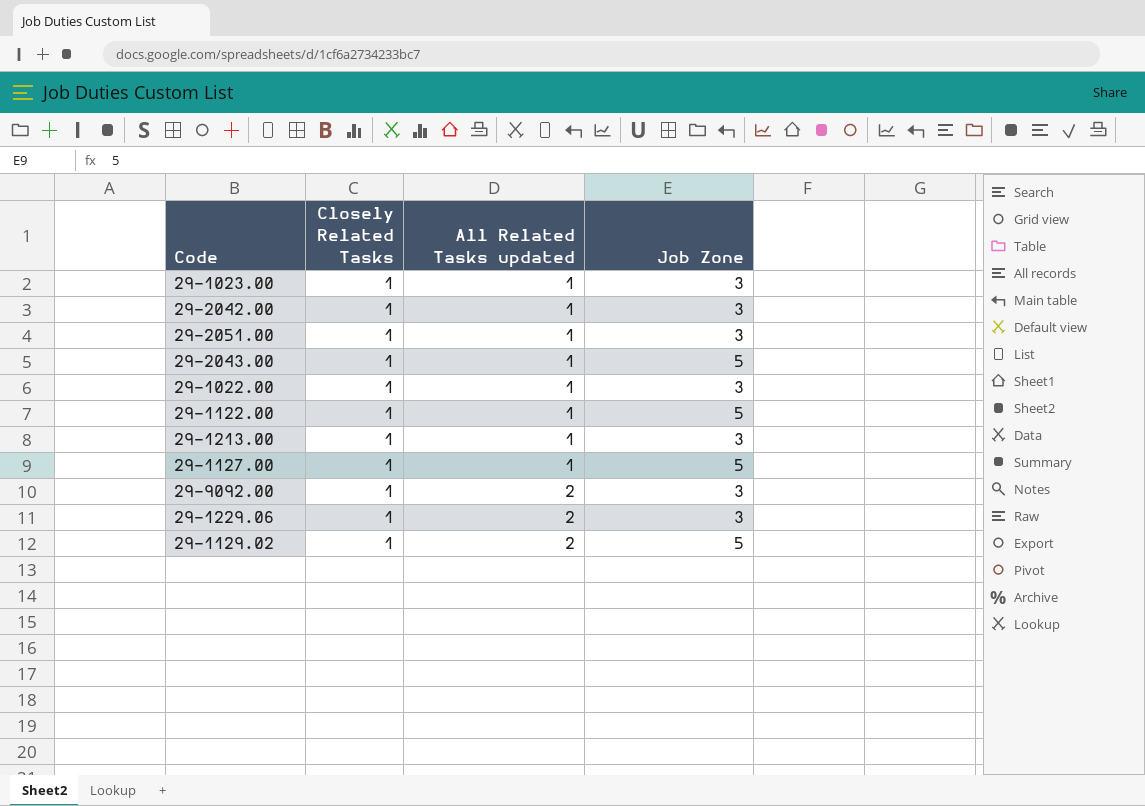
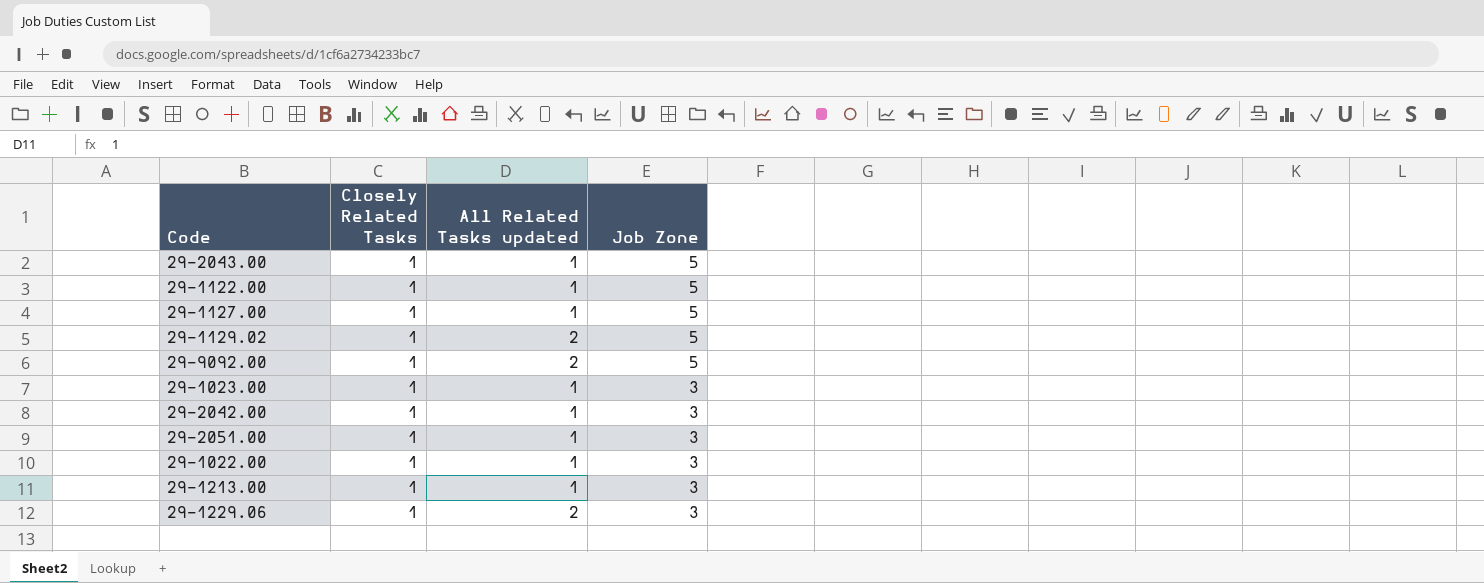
row order: All Related Tasks updated ascending -> Job Zone descending
29-9092.00 | Job Zone: 3 -> 5

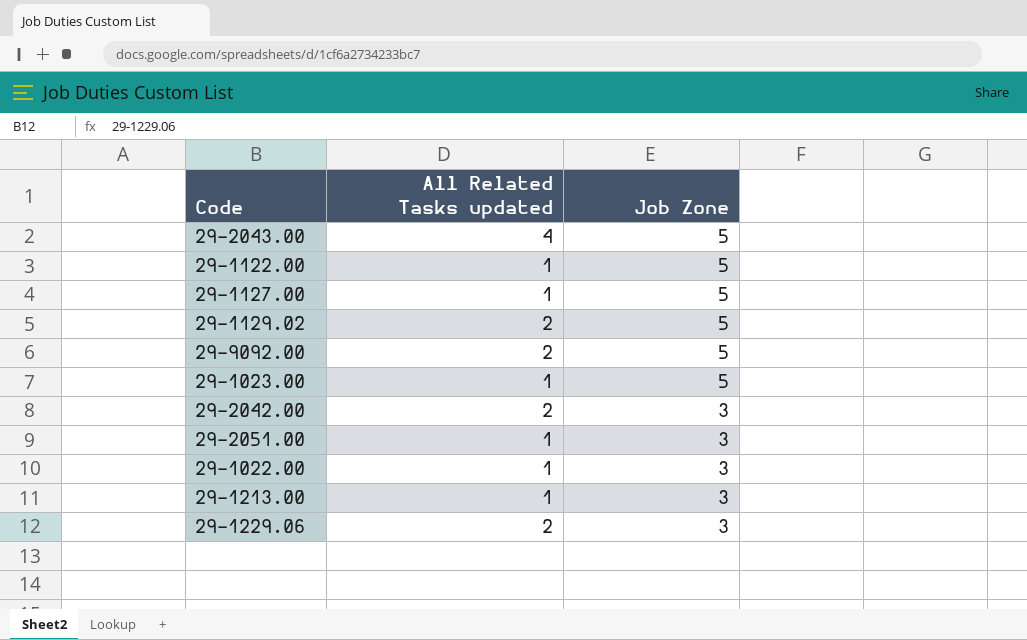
column Closely Related Tasks | position: 2 -> none
29-2043.00 | All Related Tasks updated: 1 -> 4
29-1023.00 | Job Zone: 3 -> 5
29-2042.00 | All Related Tasks updated: 1 -> 2

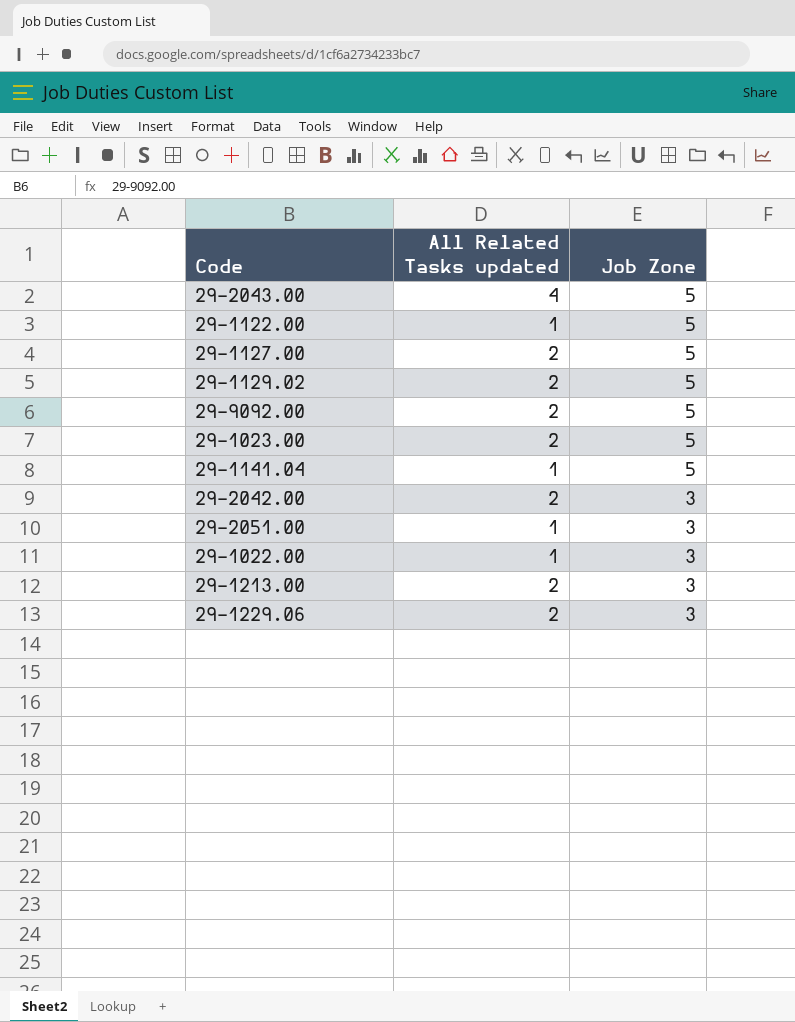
29-1127.00 | All Related Tasks updated: 1 -> 2
29-1023.00 | All Related Tasks updated: 1 -> 2
row 29-1141.04: none -> 1 | 5
29-1213.00 | All Related Tasks updated: 1 -> 2

